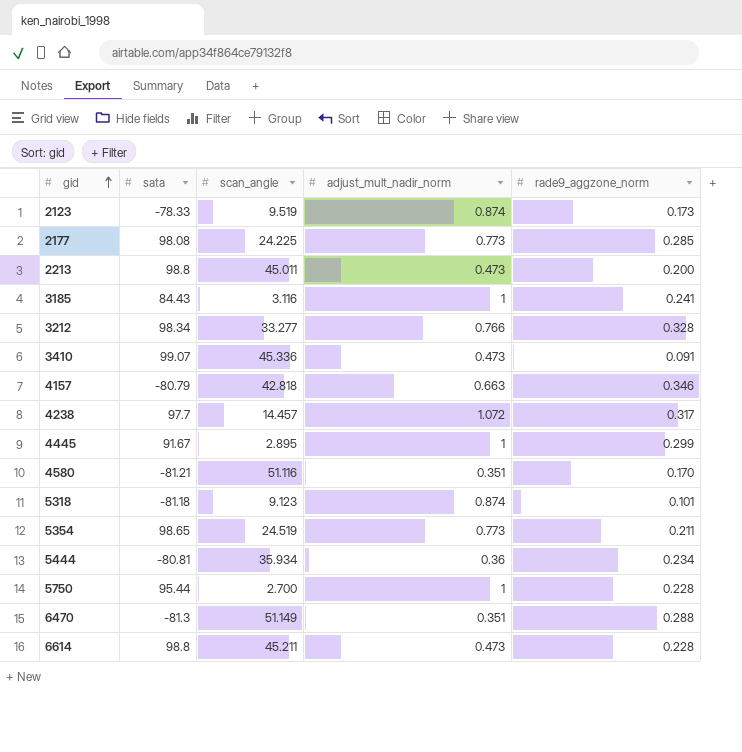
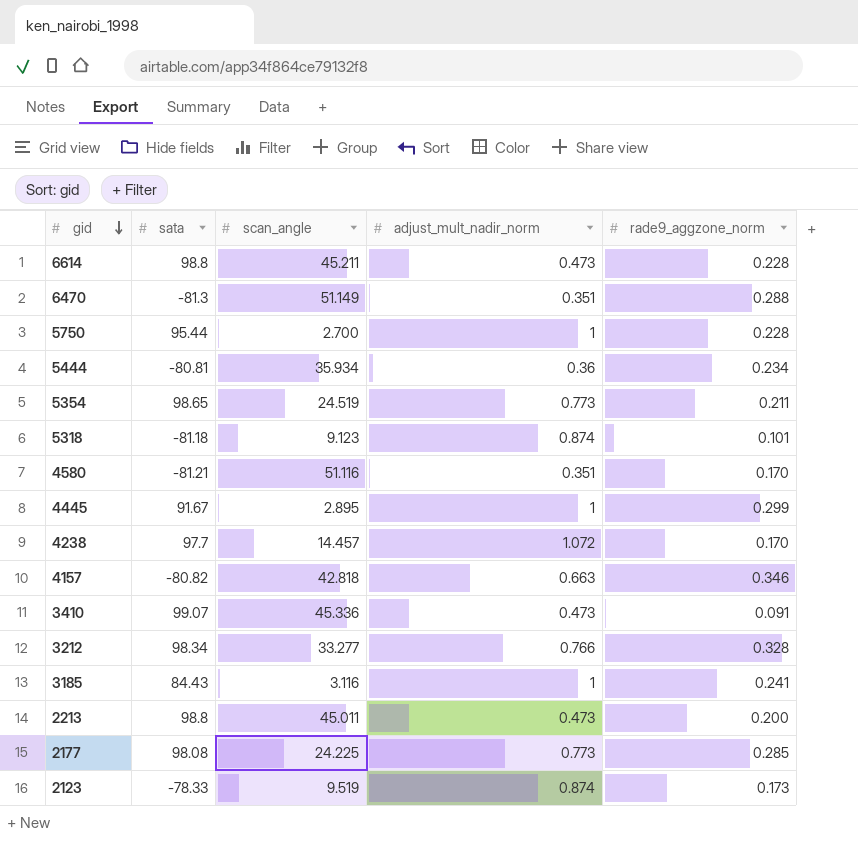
row order: gid ascending -> gid descending
4238 | rade9_aggzone_norm: 0.317 -> 0.170
4157 | sata: -80.79 -> -80.82

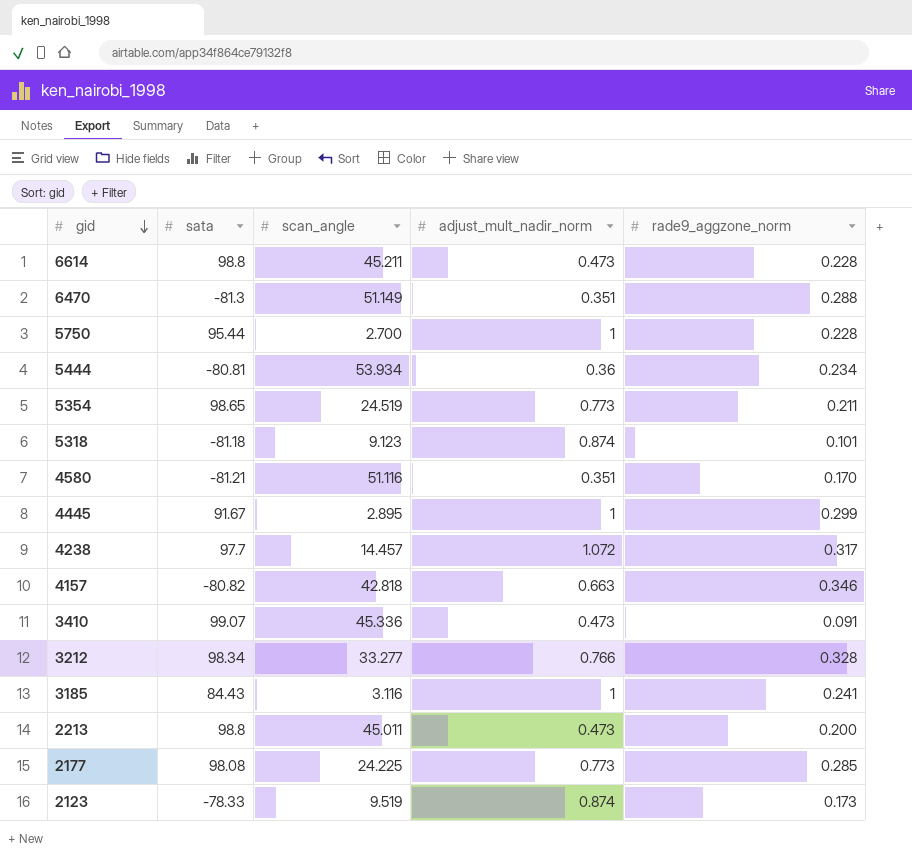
5444 | scan_angle: 35.934 -> 53.934
4238 | rade9_aggzone_norm: 0.170 -> 0.317

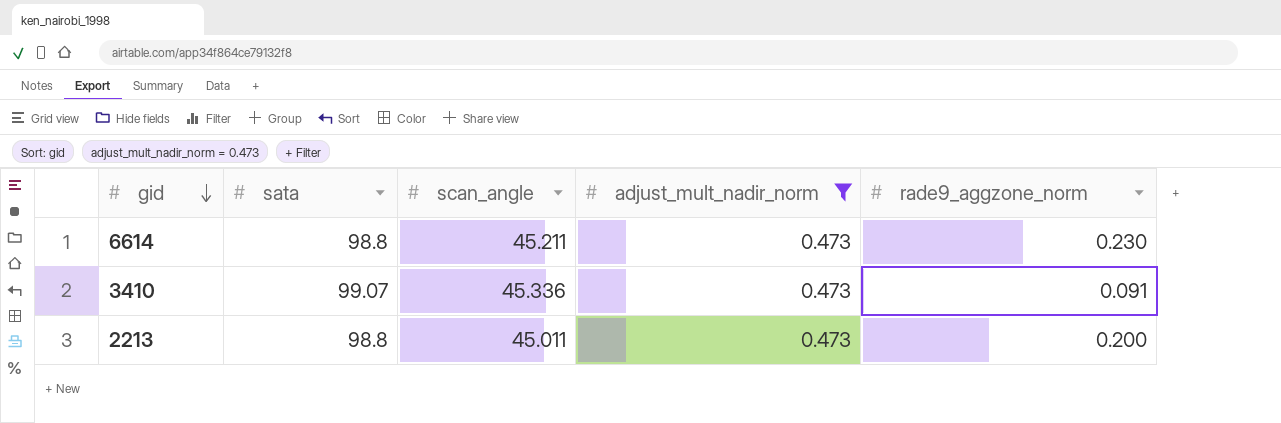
filter: none -> adjust_mult_nadir_norm = 0.473
6614 | rade9_aggzone_norm: 0.228 -> 0.230

